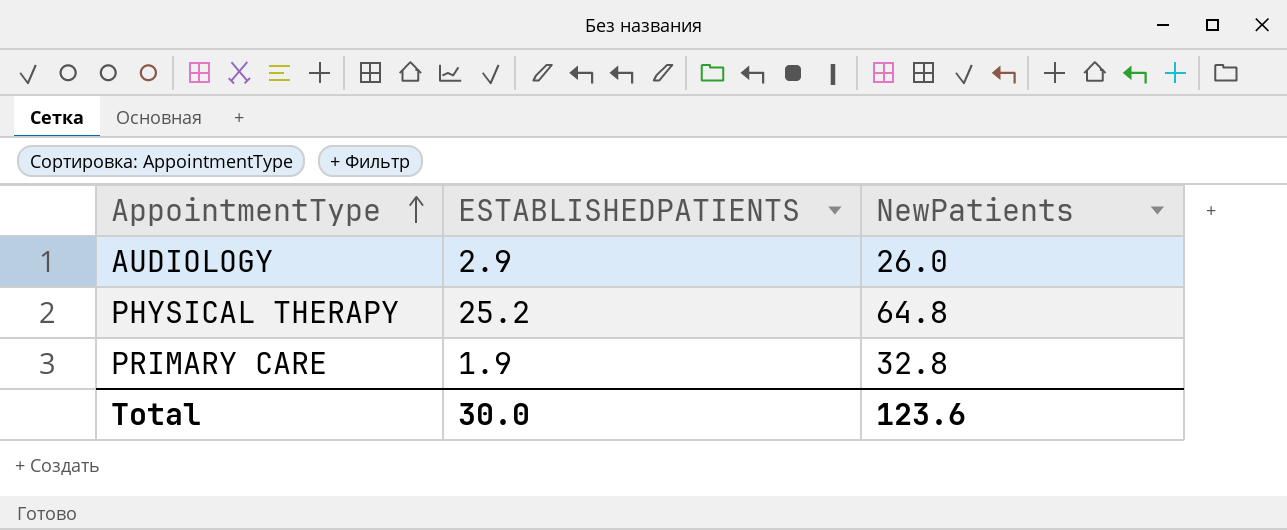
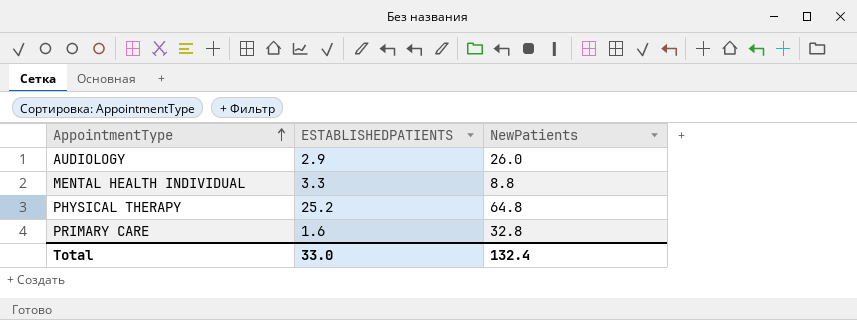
row MENTAL HEALTH INDIVIDUAL: none -> 3.3 | 8.8
PRIMARY CARE | ESTABLISHEDPATIENTS: 1.9 -> 1.6
Total | ESTABLISHEDPATIENTS: 30.0 -> 33.0
Total | NewPatients: 123.6 -> 132.4

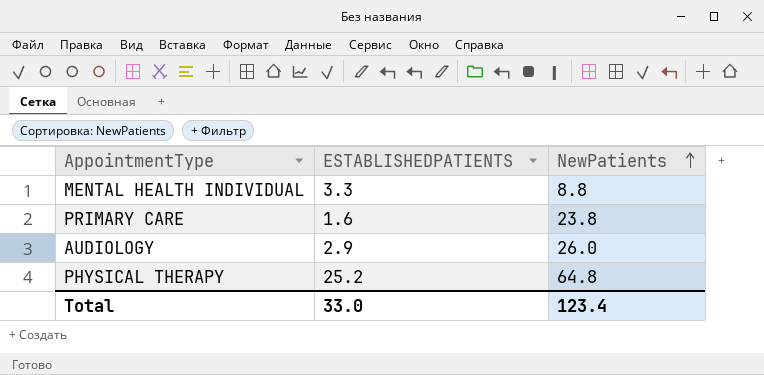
row order: AppointmentType ascending -> NewPatients ascending
PRIMARY CARE | NewPatients: 32.8 -> 23.8
Total | NewPatients: 132.4 -> 123.4

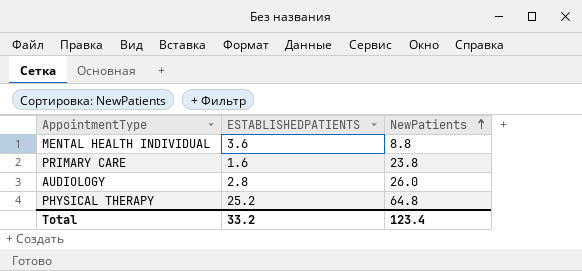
MENTAL HEALTH INDIVIDUAL | ESTABLISHEDPATIENTS: 3.3 -> 3.6
AUDIOLOGY | ESTABLISHEDPATIENTS: 2.9 -> 2.8
Total | ESTABLISHEDPATIENTS: 33.0 -> 33.2

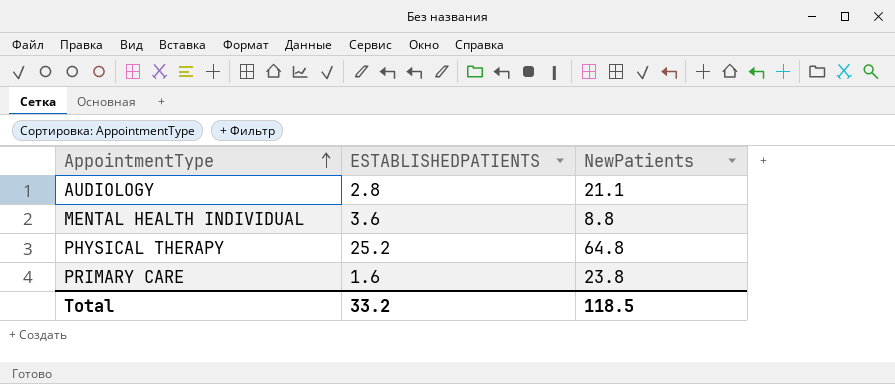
row order: NewPatients ascending -> AppointmentType ascending
AUDIOLOGY | NewPatients: 26.0 -> 21.1
Total | NewPatients: 123.4 -> 118.5

